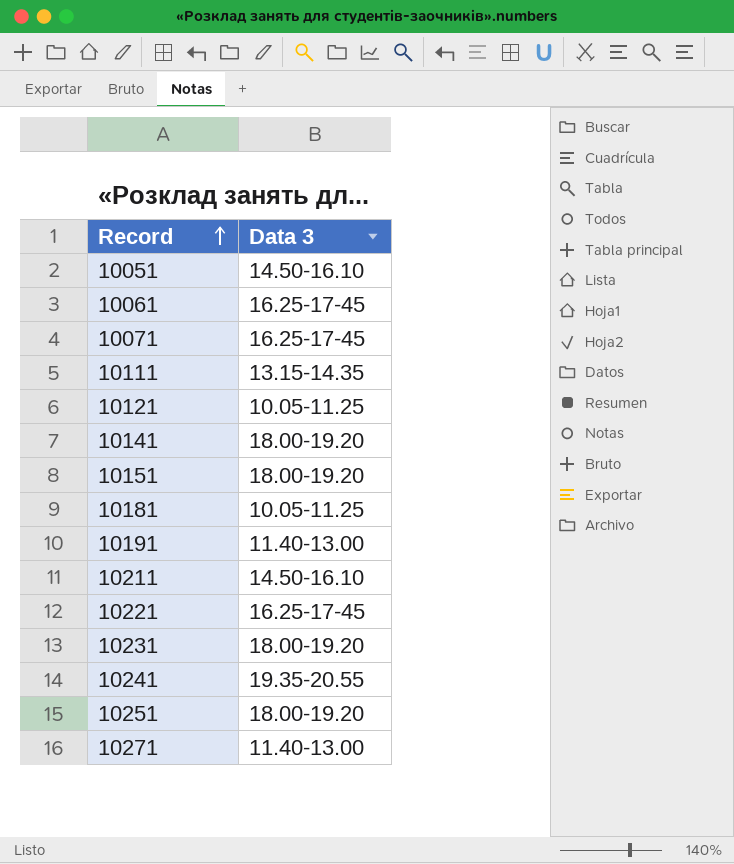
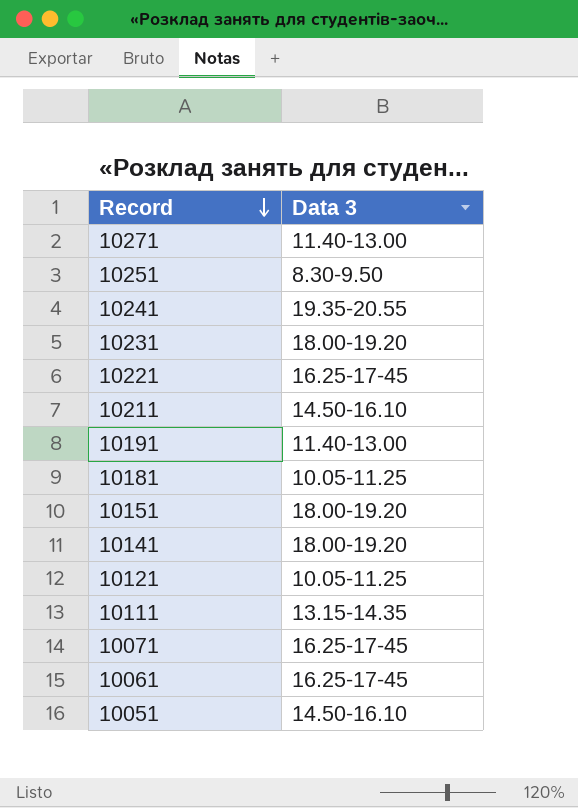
row order: Record ascending -> Record descending
10251 | Data 3: 18.00-19.20 -> 8.30-9.50

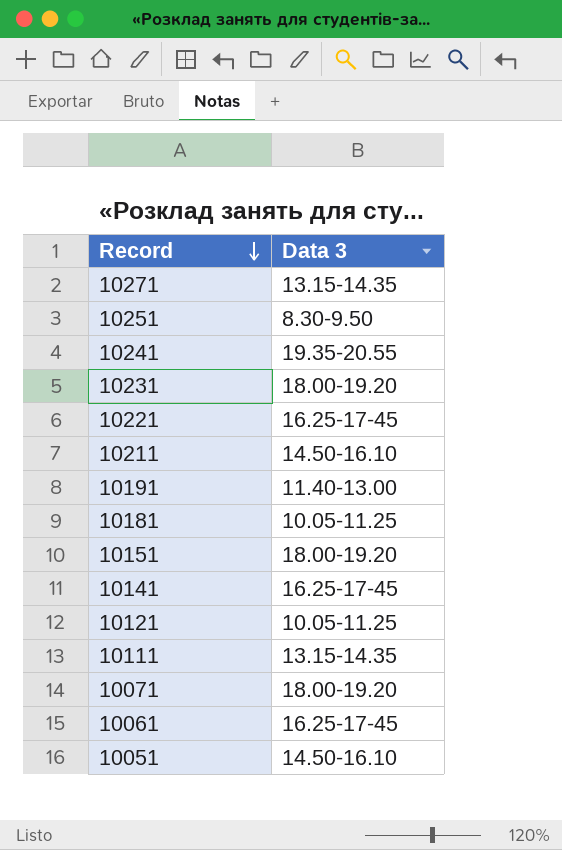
10271 | Data 3: 11.40-13.00 -> 13.15-14.35
10141 | Data 3: 18.00-19.20 -> 16.25-17-45
10071 | Data 3: 16.25-17-45 -> 18.00-19.20

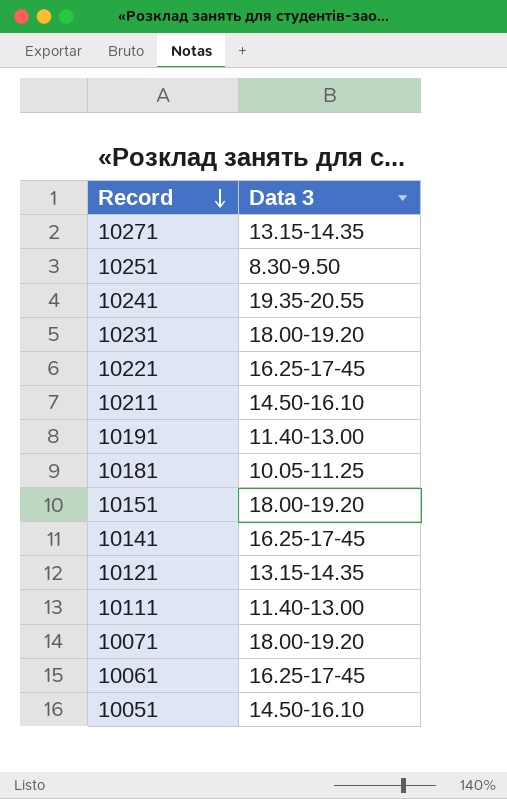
10121 | Data 3: 10.05-11.25 -> 13.15-14.35
10111 | Data 3: 13.15-14.35 -> 11.40-13.00

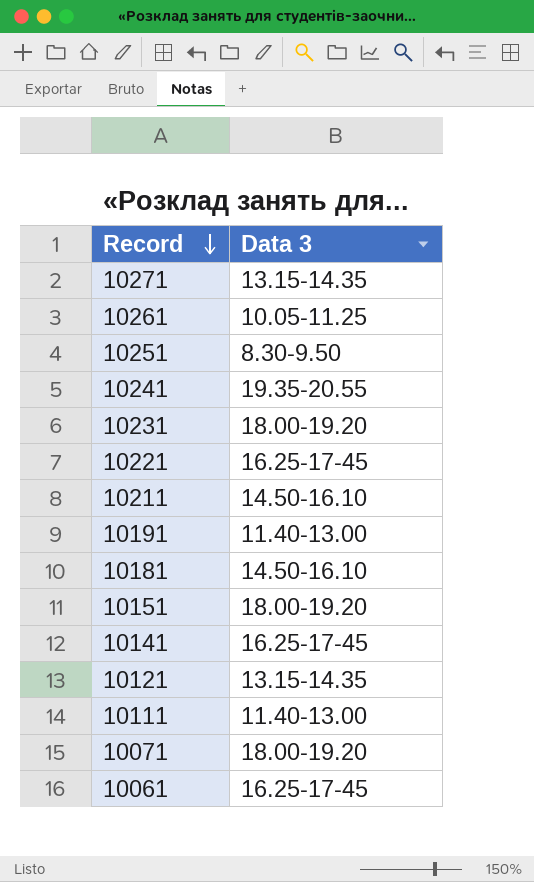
row 10051: 14.50-16.10 -> none
row 10261: none -> 10.05-11.25
10181 | Data 3: 10.05-11.25 -> 14.50-16.10

